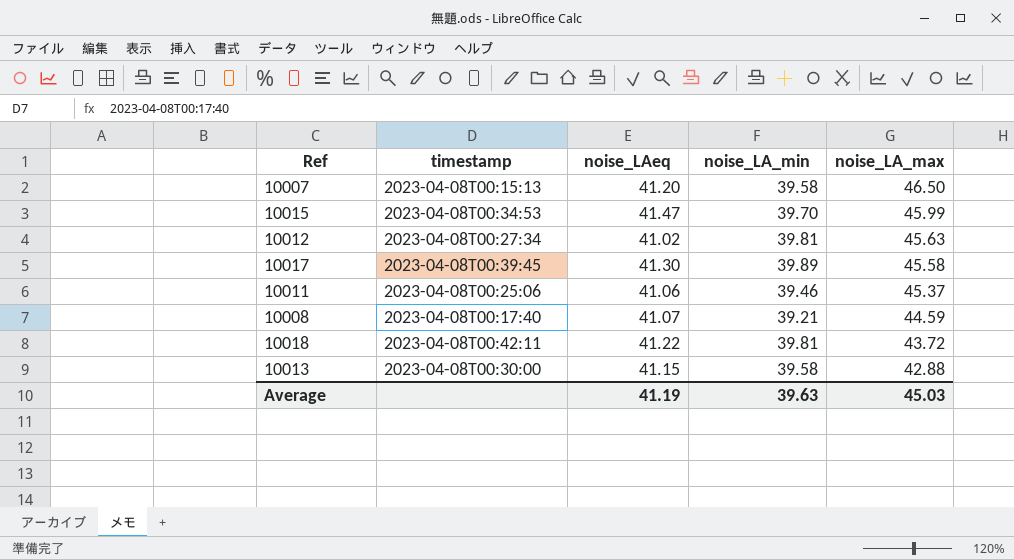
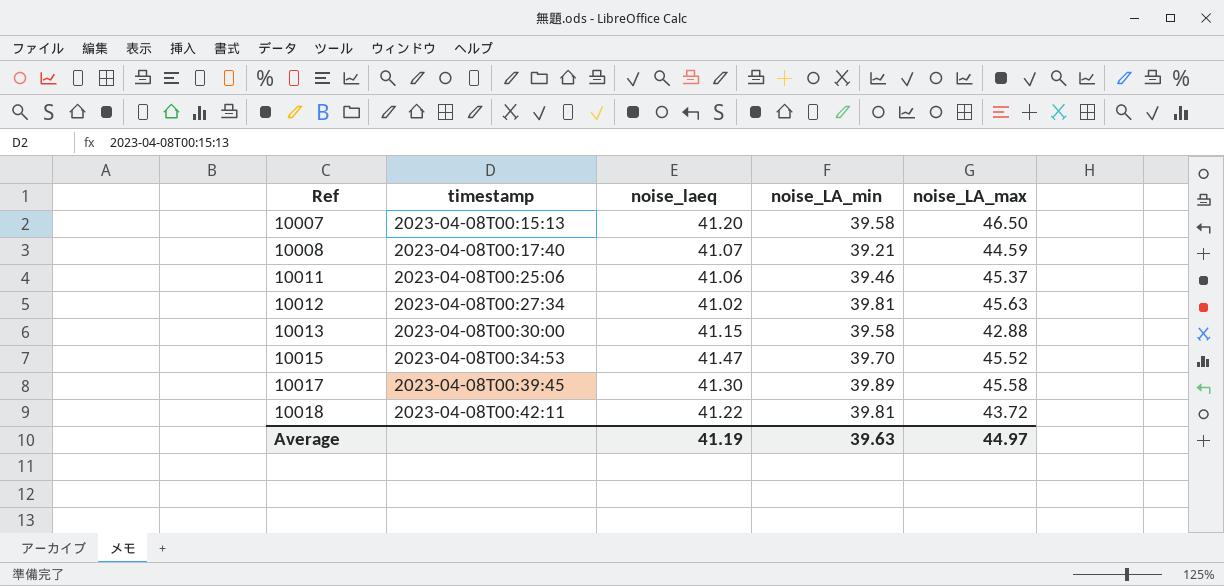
row order: noise_LA_max descending -> Ref ascending
column name: noise_LAeq -> noise_laeq
10015 | noise_LA_max: 45.99 -> 45.52
Average | noise_LA_max: 45.03 -> 44.97

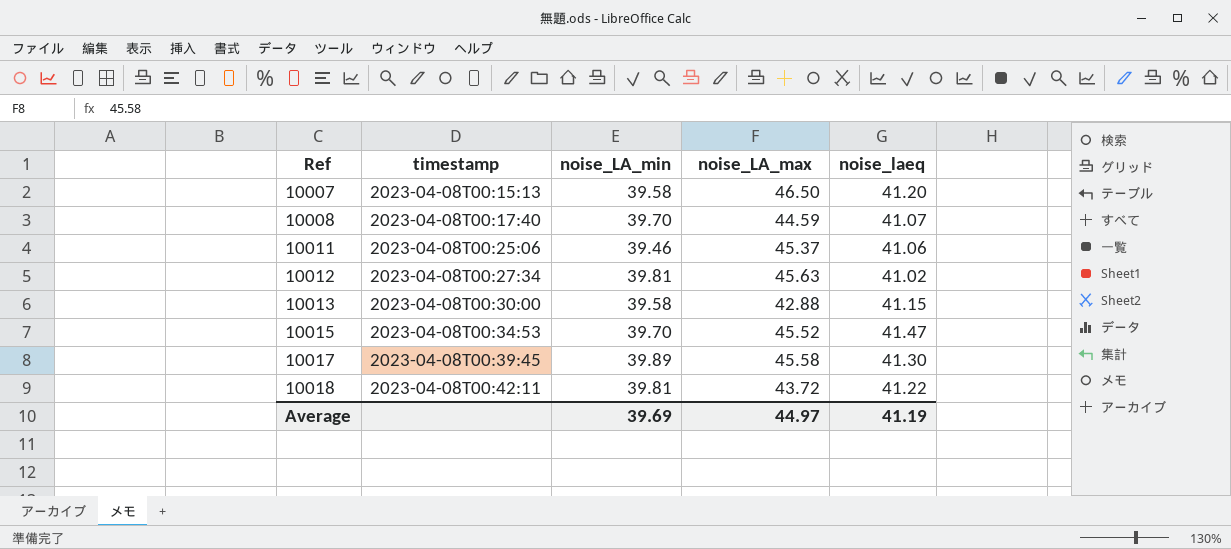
column noise_laeq | position: 3 -> 5
10008 | noise_LA_min: 39.21 -> 39.70
Average | noise_LA_min: 39.63 -> 39.69

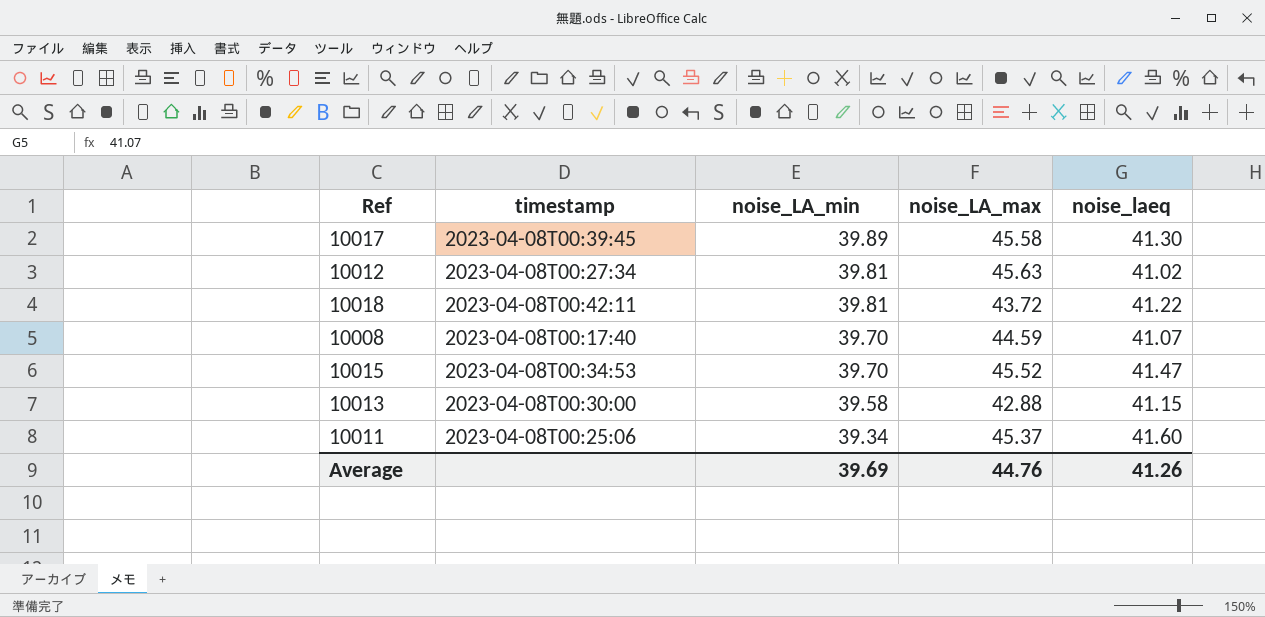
row order: Ref ascending -> noise_LA_min descending
row 10007: 2023-04-08T00:15:13 | 39.58 | 46.50 | 41.20 -> none
10011 | noise_LA_min: 39.46 -> 39.34
10011 | noise_laeq: 41.06 -> 41.60
Average | noise_LA_max: 44.97 -> 44.76
Average | noise_laeq: 41.19 -> 41.26

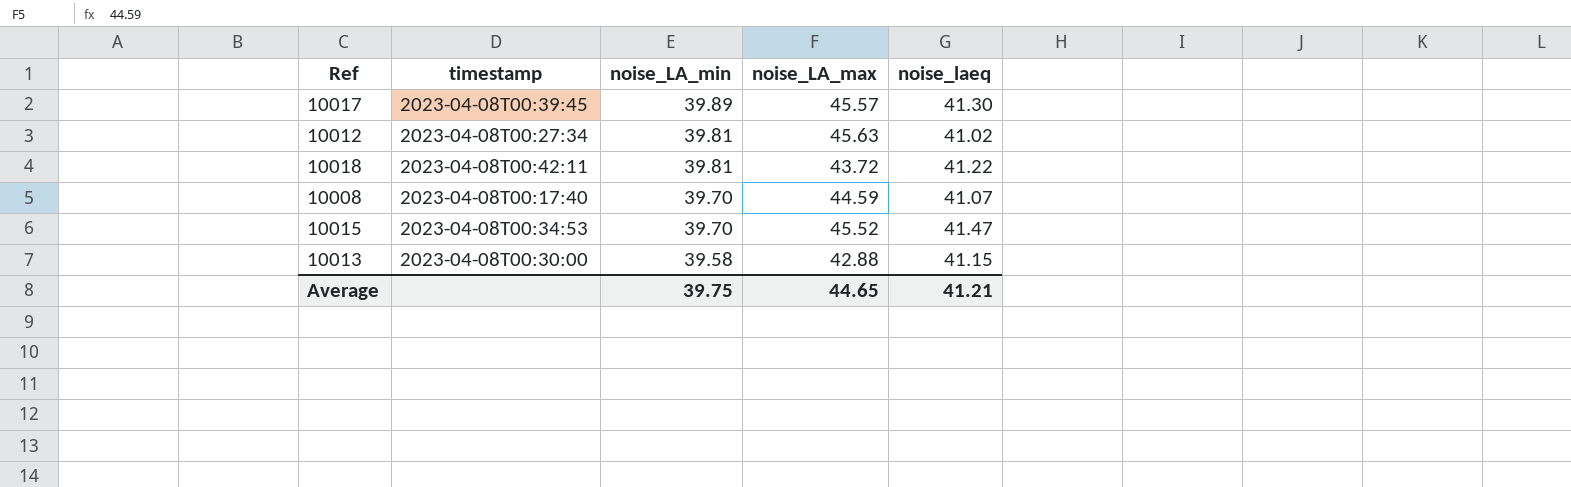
row 10011: 2023-04-08T00:25:06 | 39.34 | 45.37 | 41.60 -> none
10017 | noise_LA_max: 45.58 -> 45.57
Average | noise_LA_min: 39.69 -> 39.75
Average | noise_LA_max: 44.76 -> 44.65
Average | noise_laeq: 41.26 -> 41.21

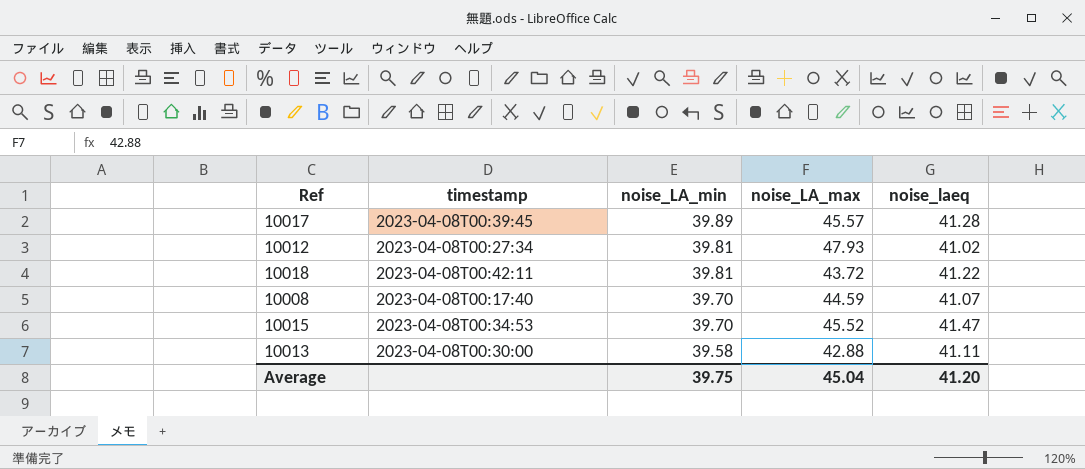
10017 | noise_laeq: 41.30 -> 41.28
10012 | noise_LA_max: 45.63 -> 47.93
10013 | noise_laeq: 41.15 -> 41.11
Average | noise_LA_max: 44.65 -> 45.04
Average | noise_laeq: 41.21 -> 41.20

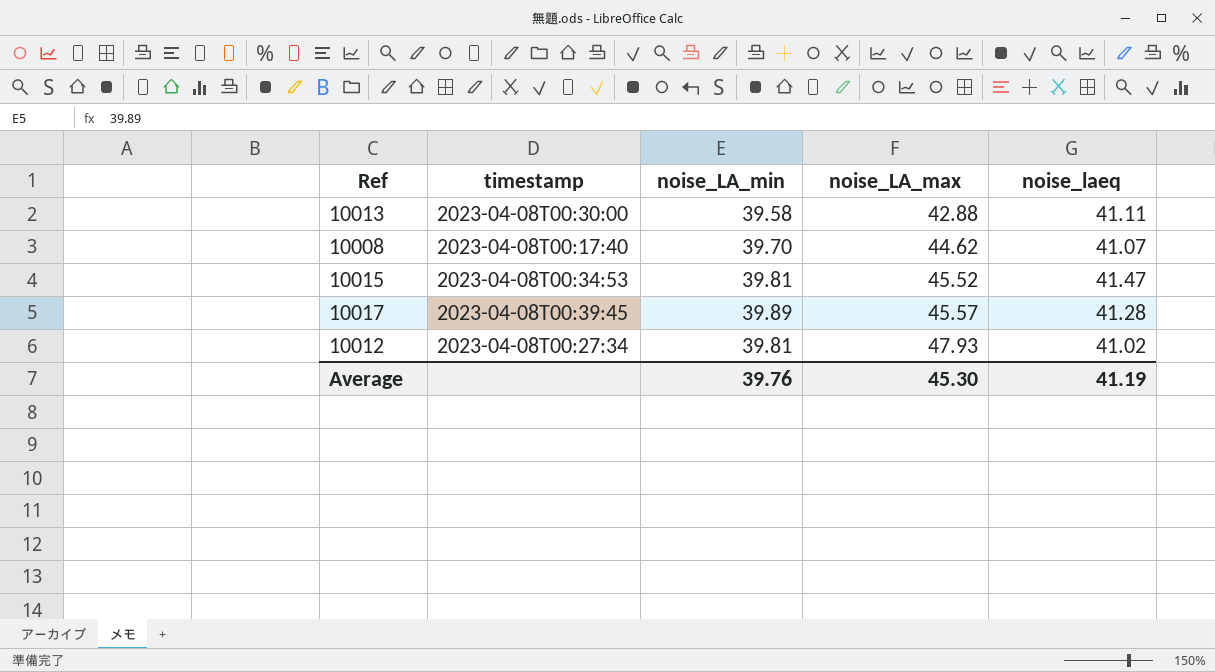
row order: noise_LA_min descending -> noise_LA_max ascending
row 10018: 2023-04-08T00:42:11 | 39.81 | 43.72 | 41.22 -> none
10008 | noise_LA_max: 44.59 -> 44.62
10015 | noise_LA_min: 39.70 -> 39.81
Average | noise_LA_min: 39.75 -> 39.76
Average | noise_LA_max: 45.04 -> 45.30
Average | noise_laeq: 41.20 -> 41.19

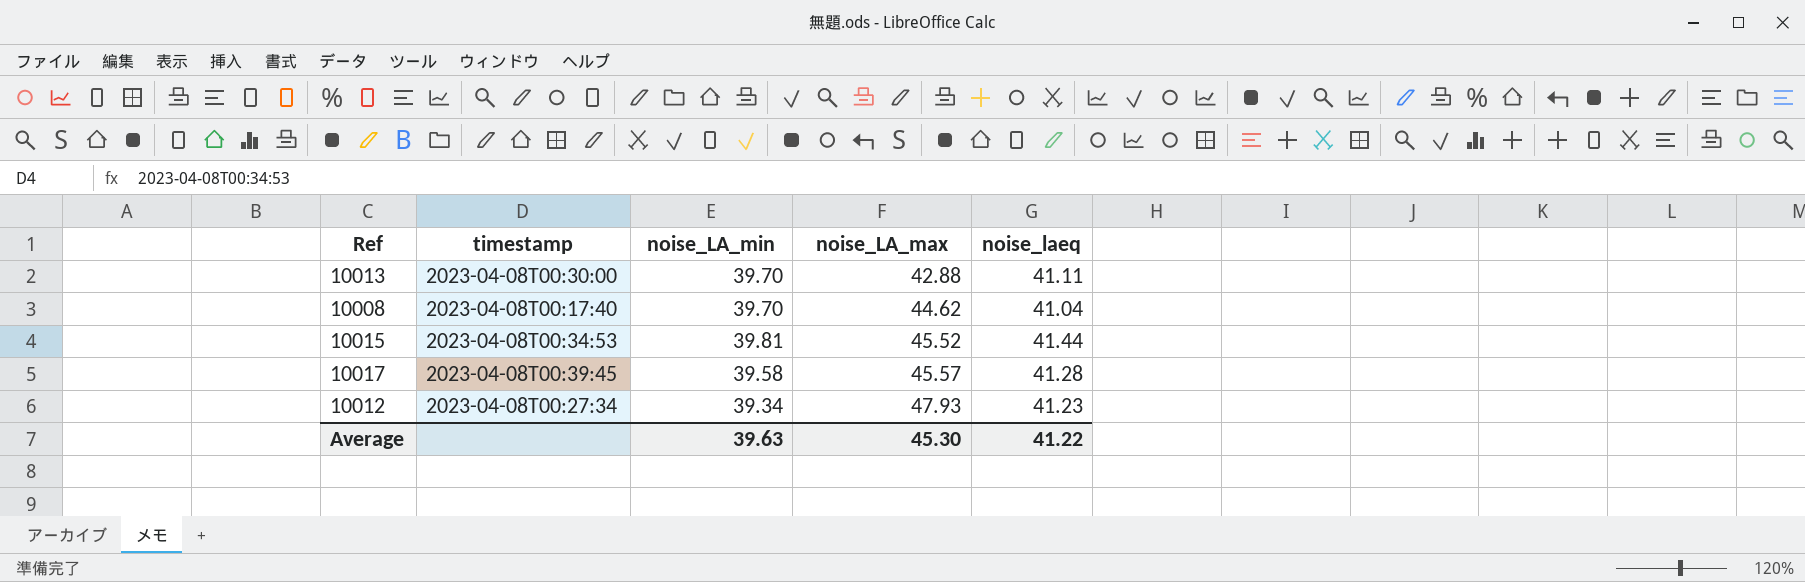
10013 | noise_LA_min: 39.58 -> 39.70
10008 | noise_laeq: 41.07 -> 41.04
10015 | noise_laeq: 41.47 -> 41.44
10017 | noise_LA_min: 39.89 -> 39.58
10012 | noise_LA_min: 39.81 -> 39.34
10012 | noise_laeq: 41.02 -> 41.23
Average | noise_LA_min: 39.76 -> 39.63
Average | noise_laeq: 41.19 -> 41.22

